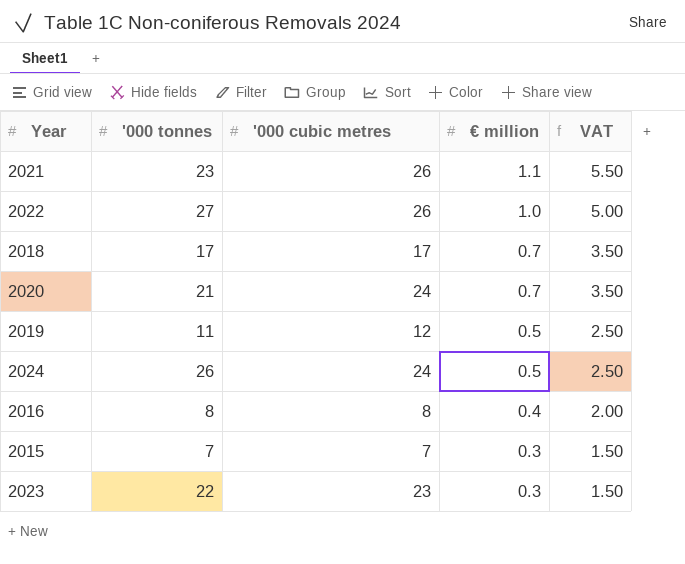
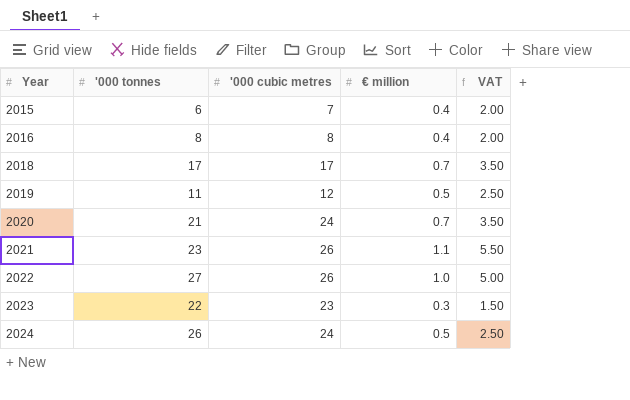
row order: € million descending -> Year ascending
2015 | '000 tonnes: 7 -> 6
2015 | € million: 0.3 -> 0.4
2015 | VAT: 1.50 -> 2.00

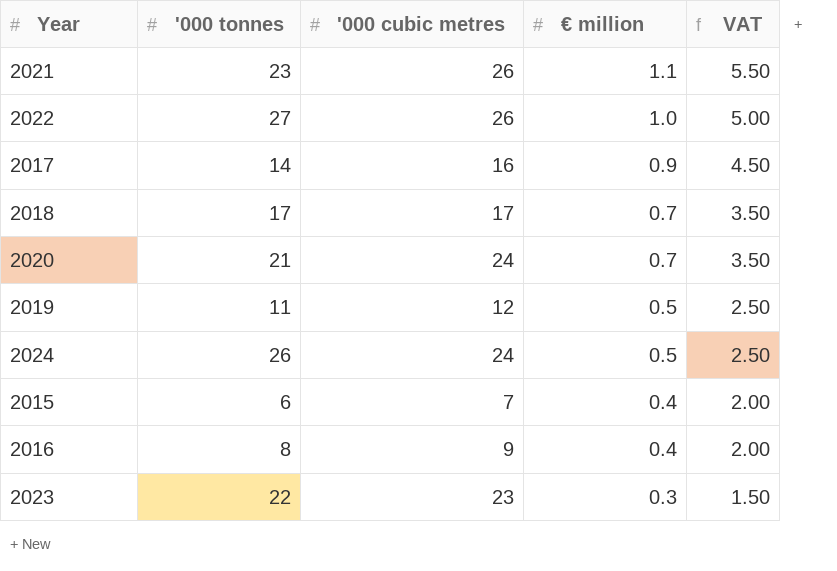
row order: Year ascending -> € million descending
row 2017: none -> 14 | 16 | 0.9 | 4.50
2016 | '000 cubic metres: 8 -> 9

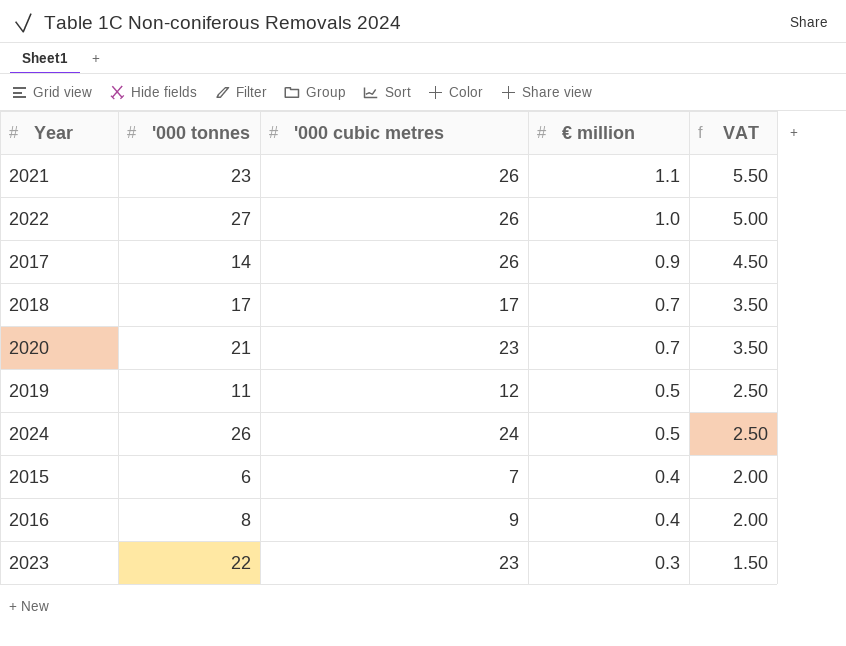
2017 | '000 cubic metres: 16 -> 26
2020 | '000 cubic metres: 24 -> 23

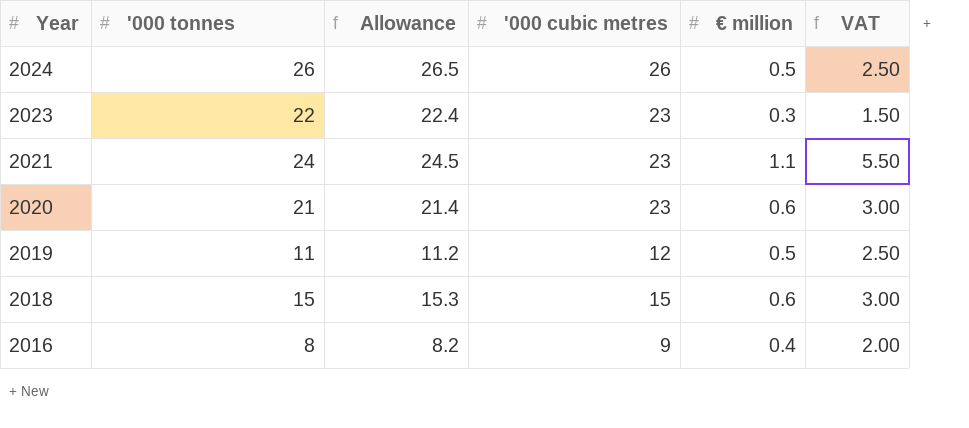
row order: € million descending -> Year descending
column Allowance | formula: none -> ['000 tonnes] * 1.02
row 2022: 27 | 26 | 1.0 | 5.00 -> none
row 2017: 14 | 26 | 0.9 | 4.50 -> none
row 2015: 6 | 7 | 0.4 | 2.00 -> none
2024 | '000 cubic metres: 24 -> 26
2021 | '000 tonnes: 23 -> 24
2021 | '000 cubic metres: 26 -> 23
2020 | € million: 0.7 -> 0.6
2020 | VAT: 3.50 -> 3.00
2018 | '000 tonnes: 17 -> 15
2018 | '000 cubic metres: 17 -> 15
2018 | € million: 0.7 -> 0.6
2018 | VAT: 3.50 -> 3.00

